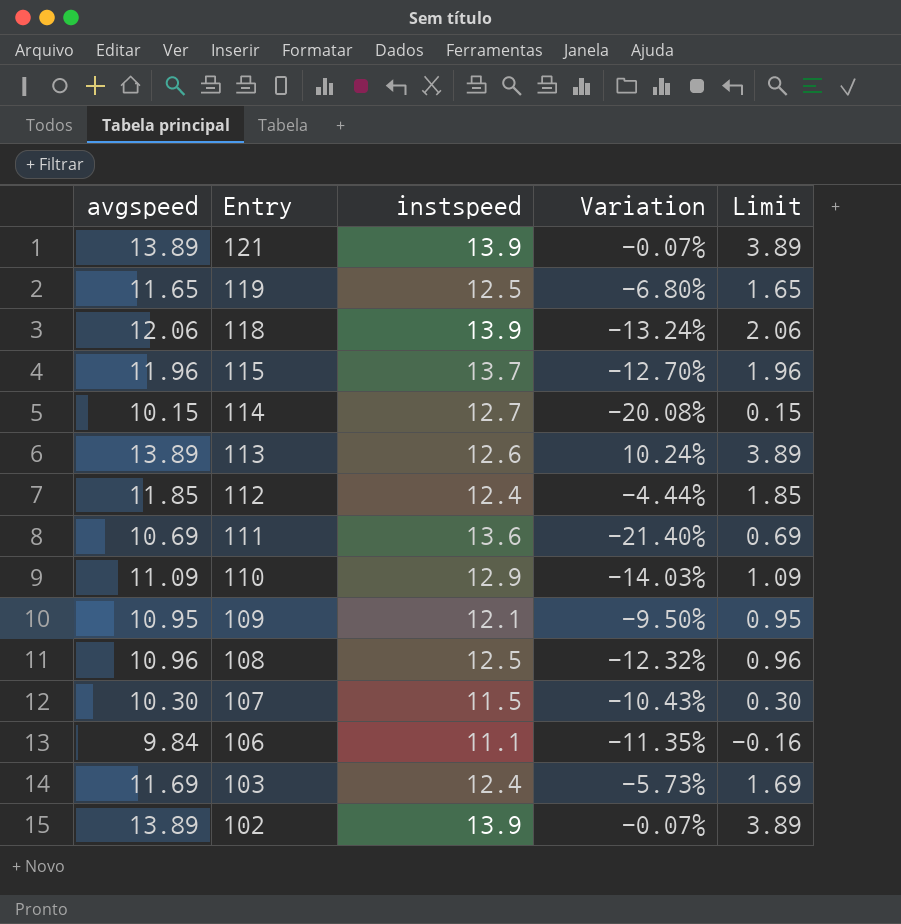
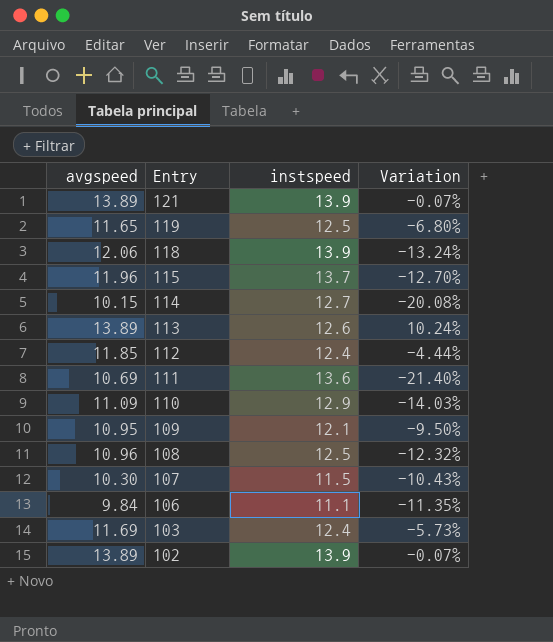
column Limit | formula: [avgspeed] - 10 -> none

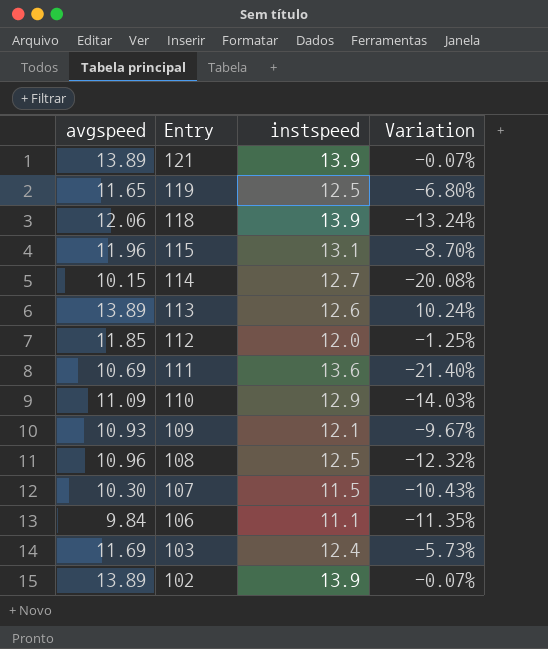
115 | instspeed: 13.7 -> 13.1
115 | Variation: -12.70% -> -8.70%
112 | instspeed: 12.4 -> 12.0
112 | Variation: -4.44% -> -1.25%
109 | avgspeed: 10.95 -> 10.93
109 | Variation: -9.50% -> -9.67%

